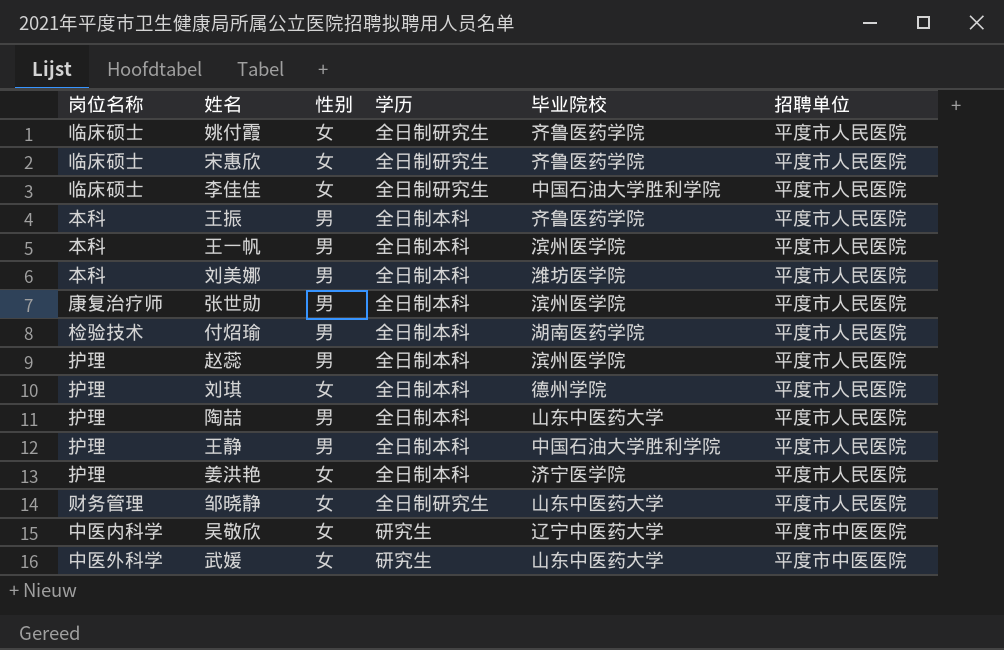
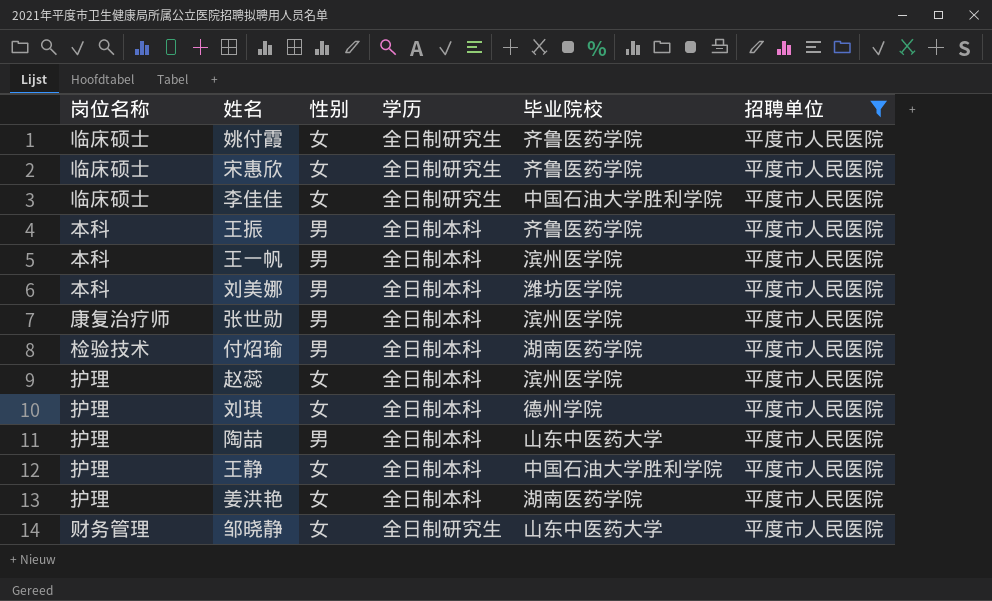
filter: none -> 招聘单位 = 平度市人民医院
赵蕊 | 性别: 男 -> 女
王静 | 性别: 男 -> 女
姜洪艳 | 毕业院校: 济宁医学院 -> 湖南医药学院

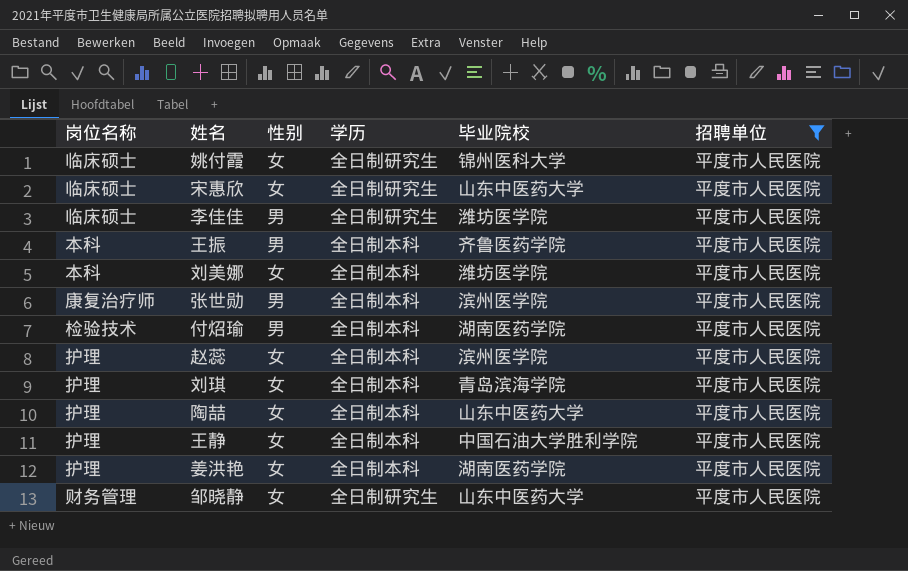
row 王一帆: 本科 | 男 | 全日制本科 | 滨州医学院 | 平度市人民医院 -> none
姚付霞 | 毕业院校: 齐鲁医药学院 -> 锦州医科大学
宋惠欣 | 毕业院校: 齐鲁医药学院 -> 山东中医药大学
李佳佳 | 性别: 女 -> 男
李佳佳 | 毕业院校: 中国石油大学胜利学院 -> 潍坊医学院
刘美娜 | 性别: 男 -> 女
刘琪 | 毕业院校: 德州学院 -> 青岛滨海学院
陶喆 | 性别: 男 -> 女

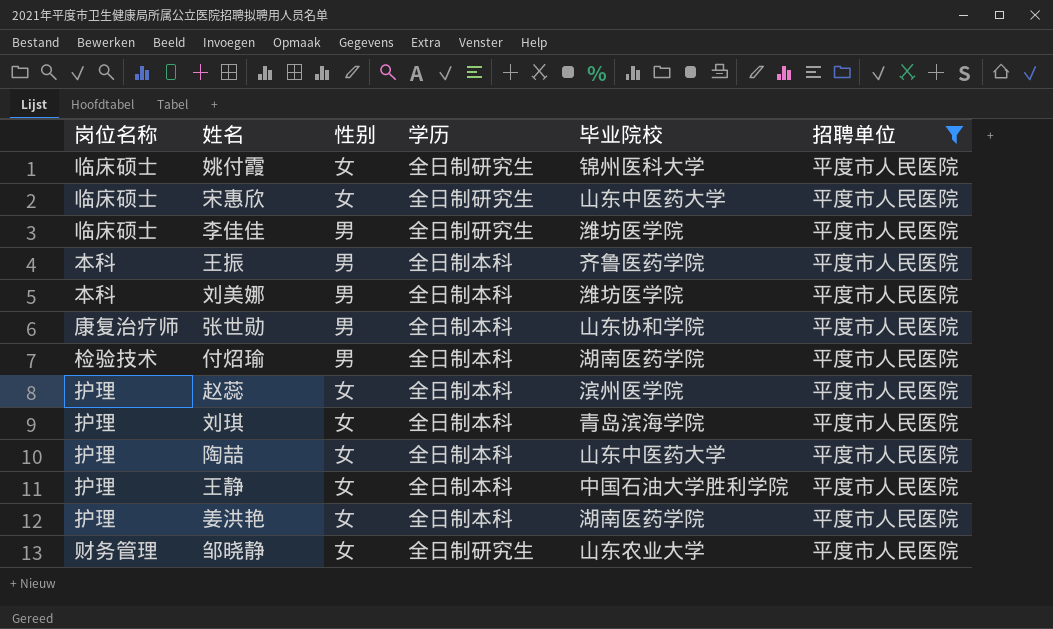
刘美娜 | 性别: 女 -> 男
张世勋 | 毕业院校: 滨州医学院 -> 山东协和学院
邹晓静 | 毕业院校: 山东中医药大学 -> 山东农业大学

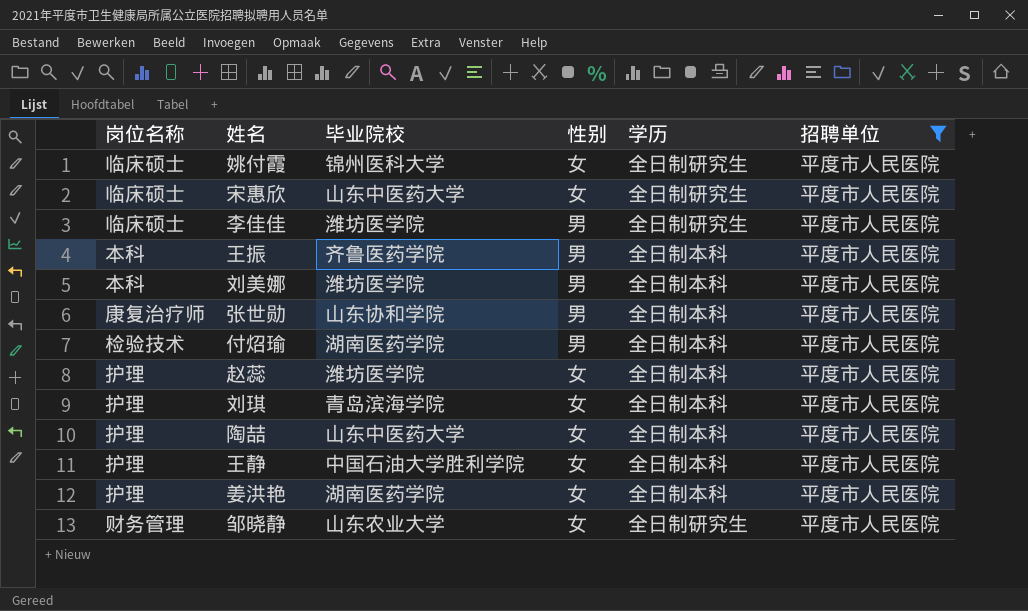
column 毕业院校 | position: 5 -> 3
赵蕊 | 毕业院校: 滨州医学院 -> 潍坊医学院

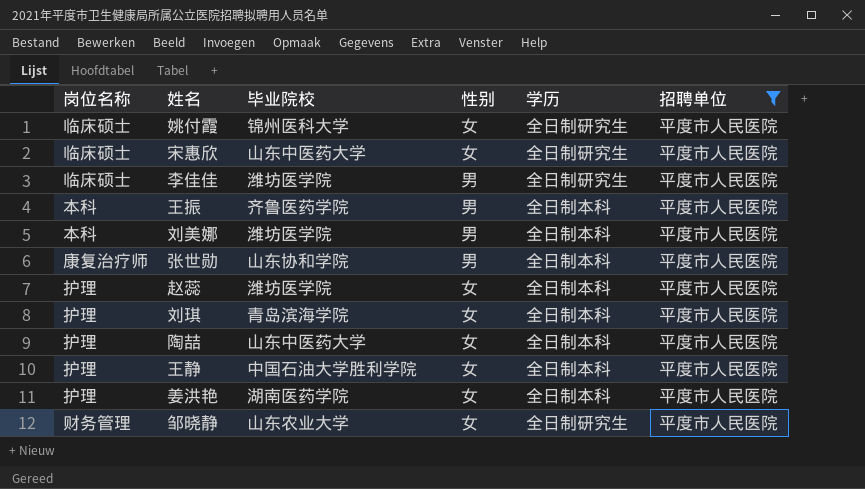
row 付炤瑜: 检验技术 | 湖南医药学院 | 男 | 全日制本科 | 平度市人民医院 -> none

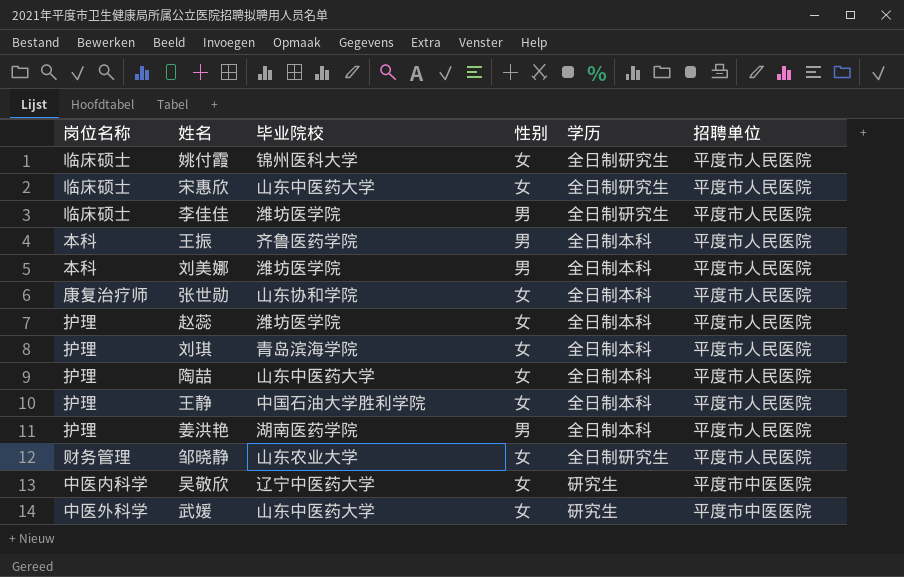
filter: 招聘单位 = 平度市人民医院 -> none
张世勋 | 性别: 男 -> 女
姜洪艳 | 性别: 女 -> 男

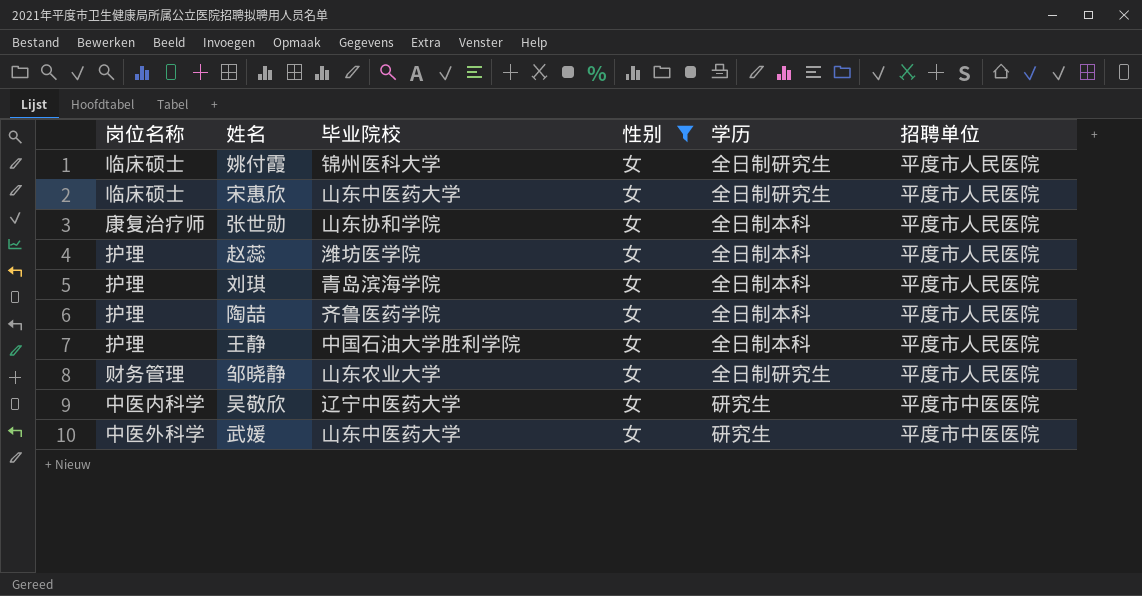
filter: none -> 性别 = 女
陶喆 | 毕业院校: 山东中医药大学 -> 齐鲁医药学院

